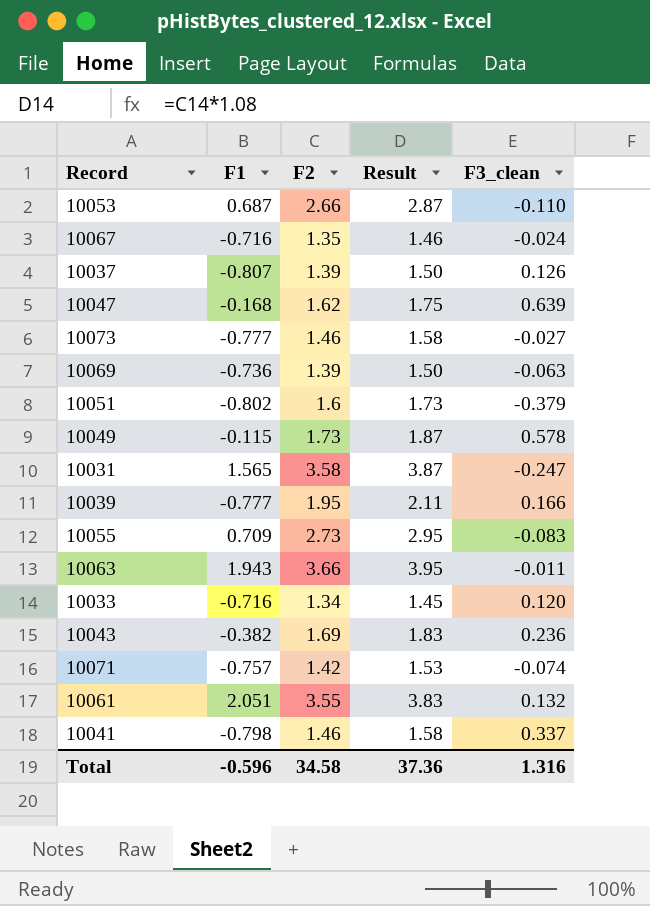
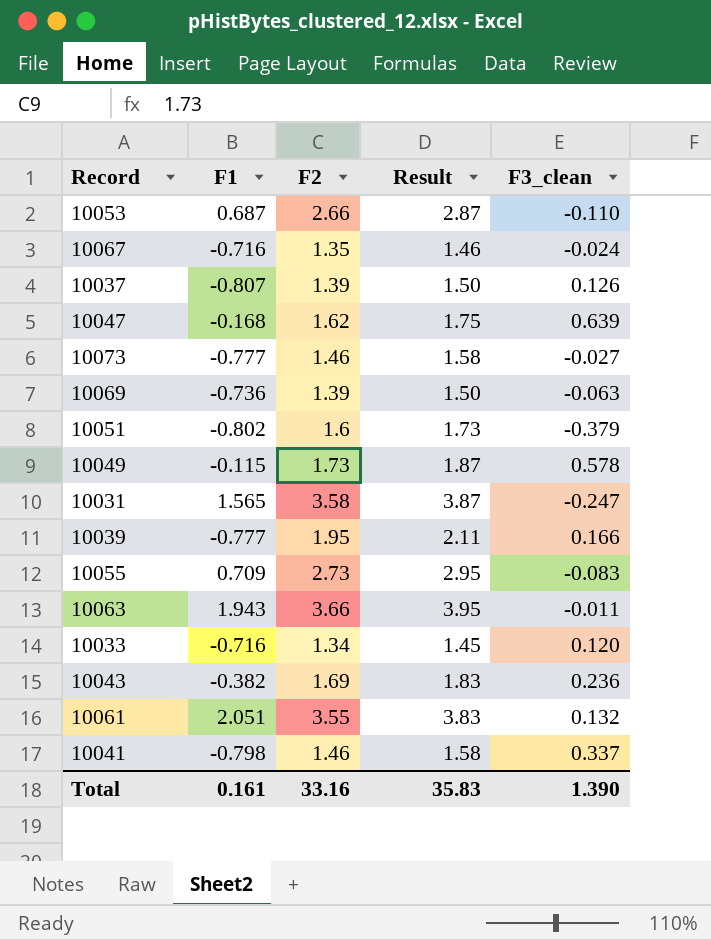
row 10071: -0.757 | 1.42 | 1.53 | -0.074 -> none
Total | F1: -0.596 -> 0.161
Total | F2: 34.58 -> 33.16
Total | Result: 37.36 -> 35.83
Total | F3_clean: 1.316 -> 1.390

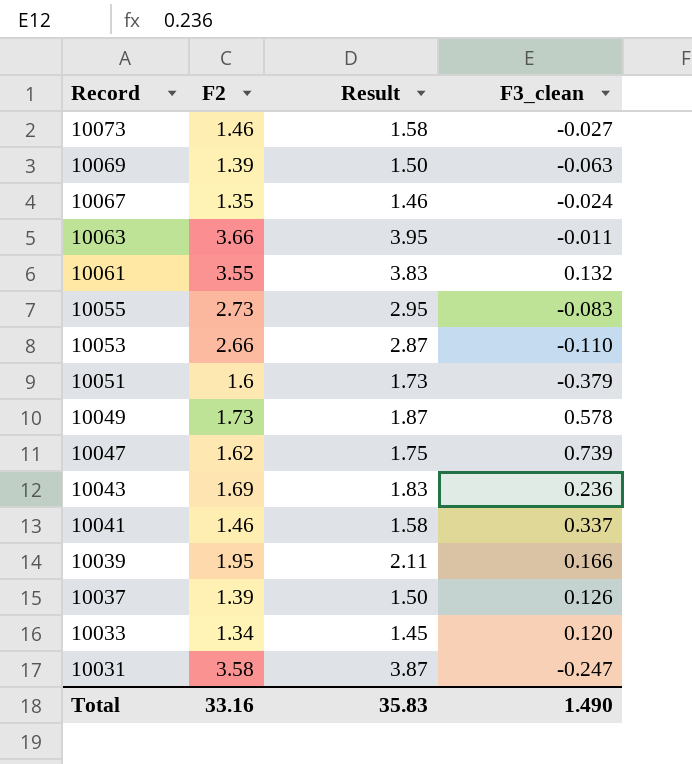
row order: none -> Record descending
column F1 | position: 2 -> none
10047 | F3_clean: 0.639 -> 0.739
Total | F3_clean: 1.390 -> 1.490

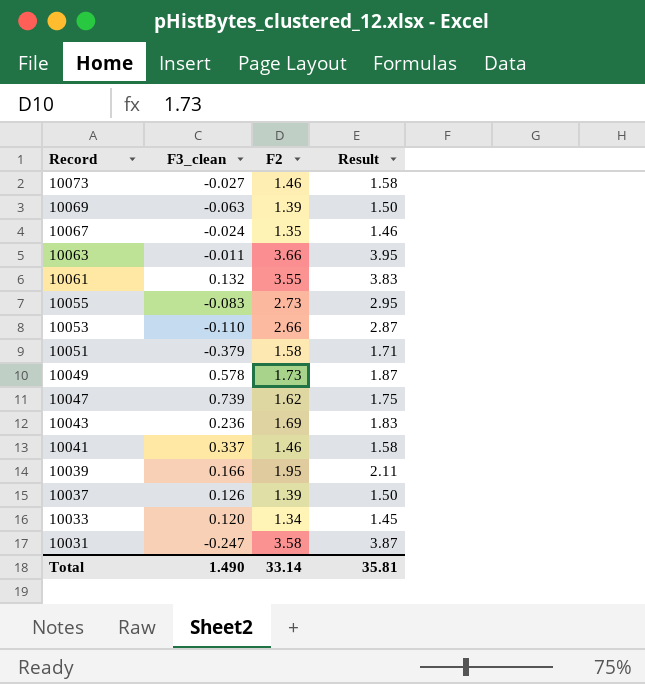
column F3_clean | position: 4 -> 2
10051 | F2: 1.6 -> 1.58
10051 | Result: 1.73 -> 1.71
Total | F2: 33.16 -> 33.14
Total | Result: 35.83 -> 35.81

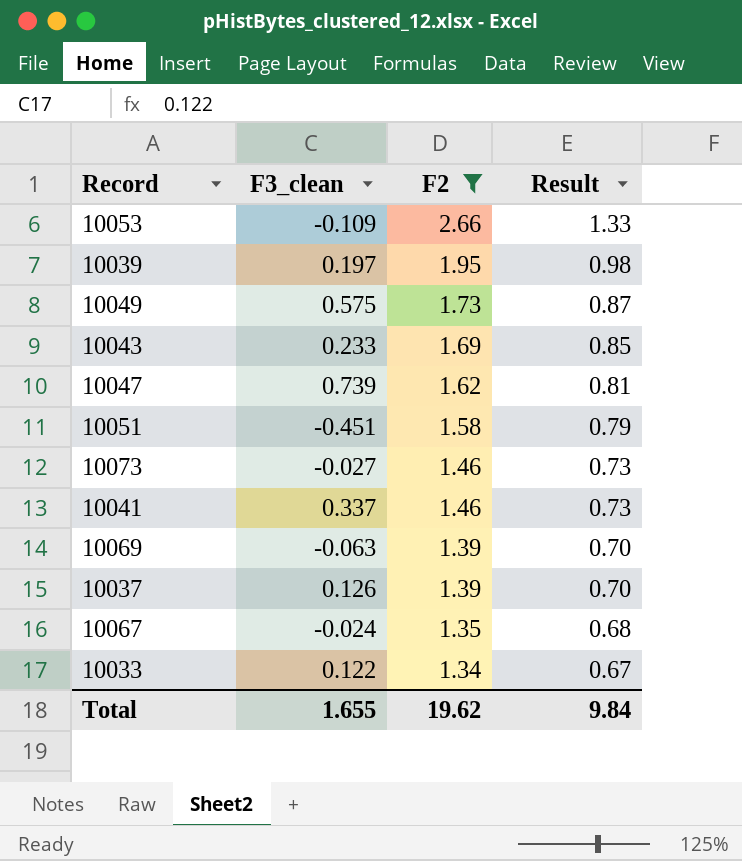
filter: none -> F2 <= 2.66
row order: Record descending -> F2 descending
column Result | formula: [F2] * 1.08 -> [F2] * 0.5
10053 | F3_clean: -0.110 -> -0.109
10039 | F3_clean: 0.166 -> 0.197
10049 | F3_clean: 0.578 -> 0.575
10043 | F3_clean: 0.236 -> 0.233
10051 | F3_clean: -0.379 -> -0.451
10033 | F3_clean: 0.120 -> 0.122
Total | F3_clean: 1.490 -> 1.655
Total | F2: 33.14 -> 19.62
Total | Result: 35.81 -> 9.84

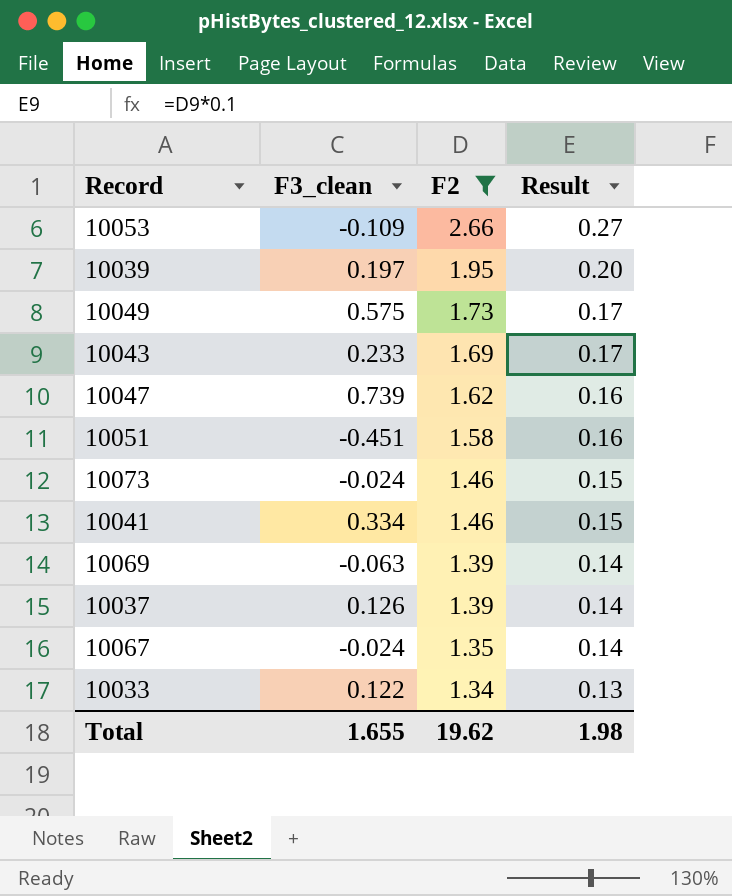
column Result | formula: [F2] * 0.5 -> [F2] * 0.1
10073 | F3_clean: -0.027 -> -0.024
10041 | F3_clean: 0.337 -> 0.334
Total | Result: 9.84 -> 1.98

